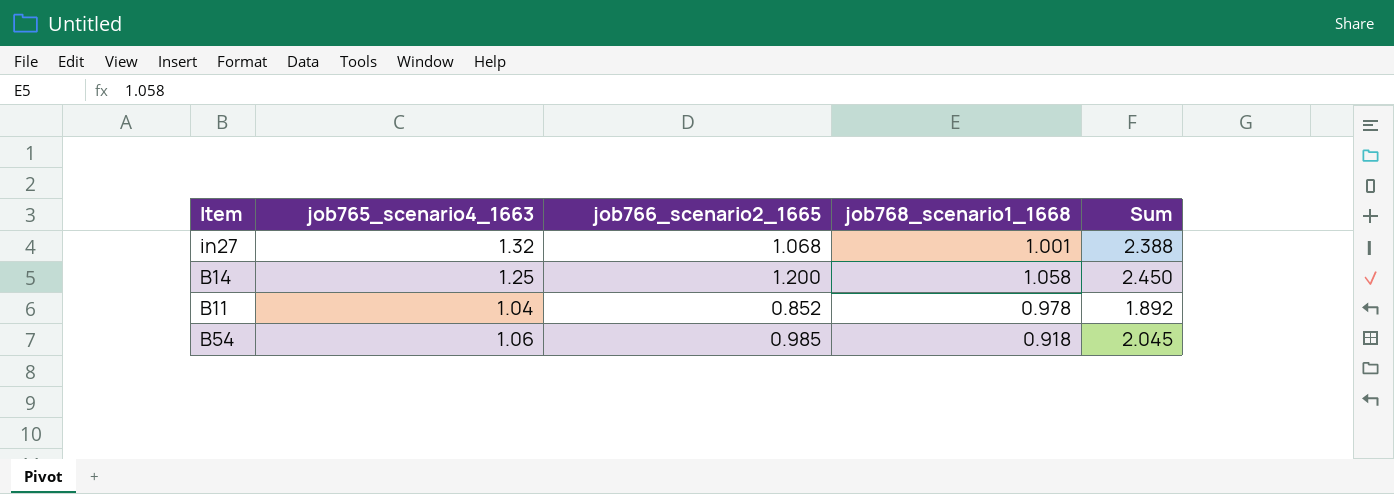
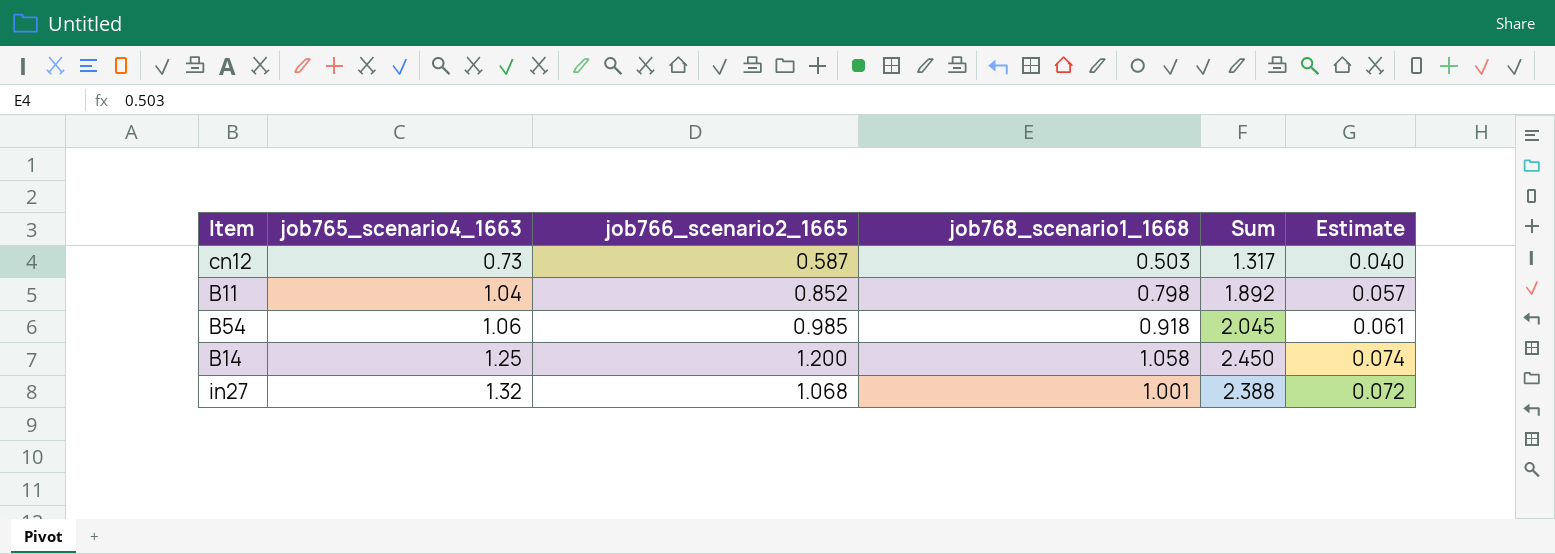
row order: none -> job765_scenario4_1663 ascending
column Estimate | formula: none -> [Sum] * 0.03
row cn12: none -> 0.73 | 0.587 | 0.503 | 1.317 | 0.040
B11 | job768_scenario1_1668: 0.978 -> 0.798

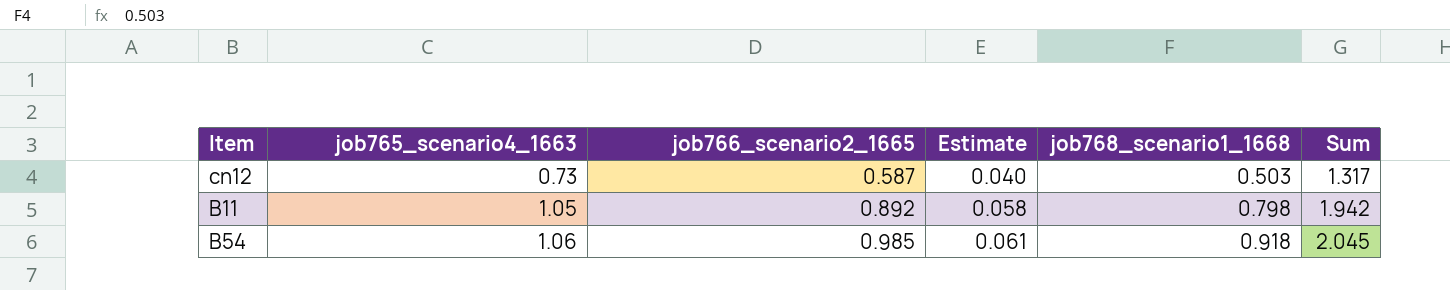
column Estimate | position: 6 -> 4
row B14: 1.25 | 1.200 | 1.058 | 2.450 | 0.074 -> none
row in27: 1.32 | 1.068 | 1.001 | 2.388 | 0.072 -> none
B11 | job765_scenario4_1663: 1.04 -> 1.05
B11 | job766_scenario2_1665: 0.852 -> 0.892
B11 | Estimate: 0.057 -> 0.058
B11 | Sum: 1.892 -> 1.942

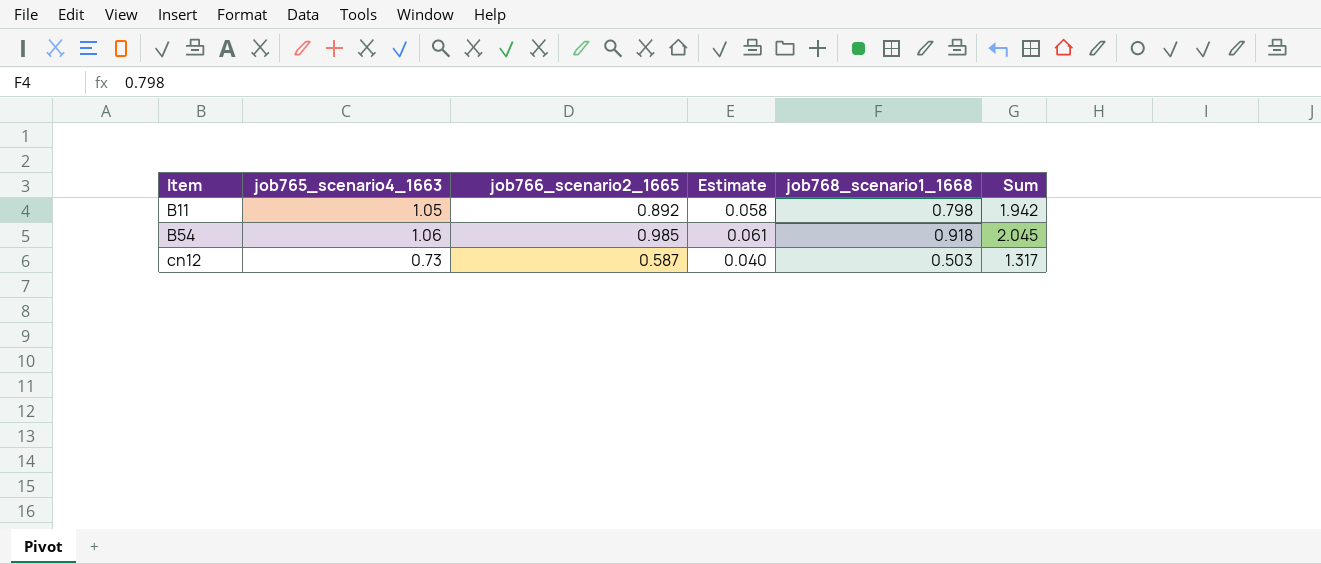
row order: job765_scenario4_1663 ascending -> Item ascending

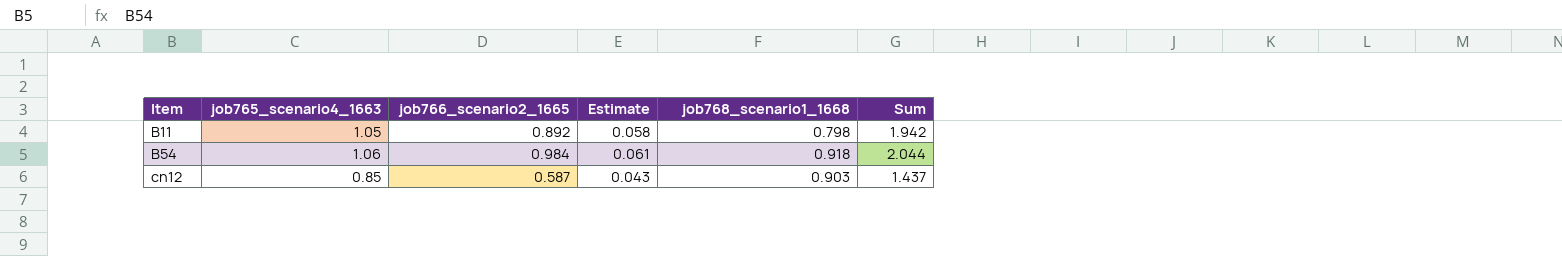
B54 | job766_scenario2_1665: 0.985 -> 0.984
B54 | Sum: 2.045 -> 2.044
cn12 | job765_scenario4_1663: 0.73 -> 0.85
cn12 | Estimate: 0.040 -> 0.043
cn12 | job768_scenario1_1668: 0.503 -> 0.903
cn12 | Sum: 1.317 -> 1.437

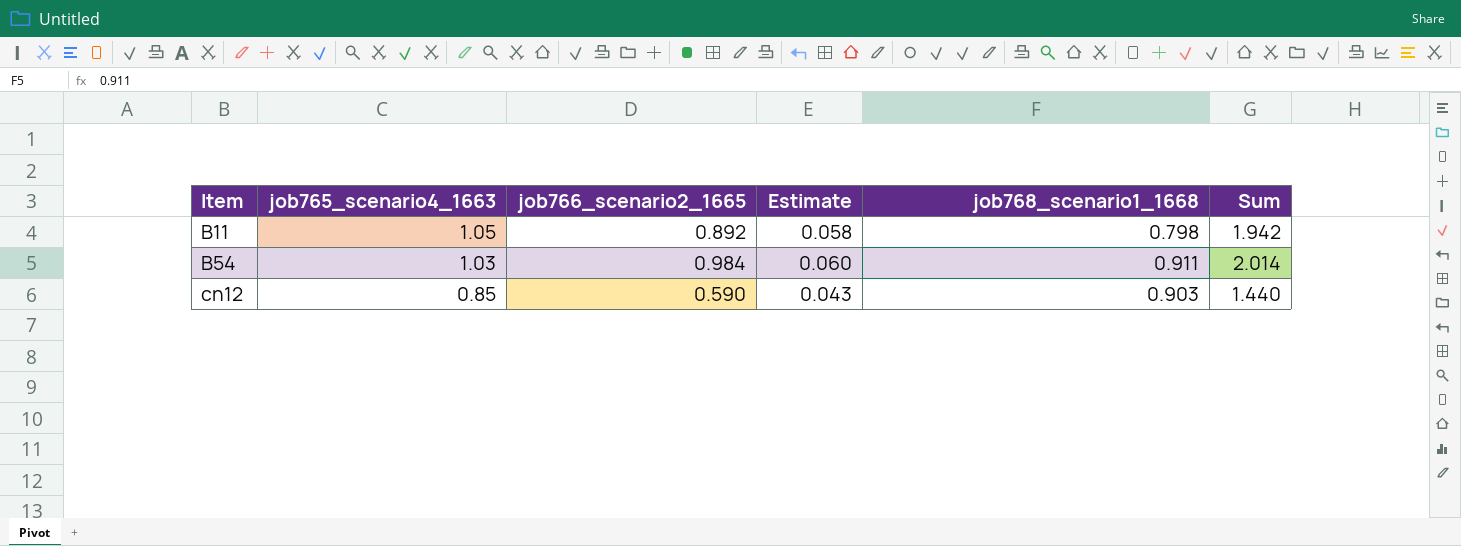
B54 | job765_scenario4_1663: 1.06 -> 1.03
B54 | Estimate: 0.061 -> 0.060
B54 | job768_scenario1_1668: 0.918 -> 0.911
B54 | Sum: 2.044 -> 2.014
cn12 | job766_scenario2_1665: 0.587 -> 0.590
cn12 | Sum: 1.437 -> 1.440

